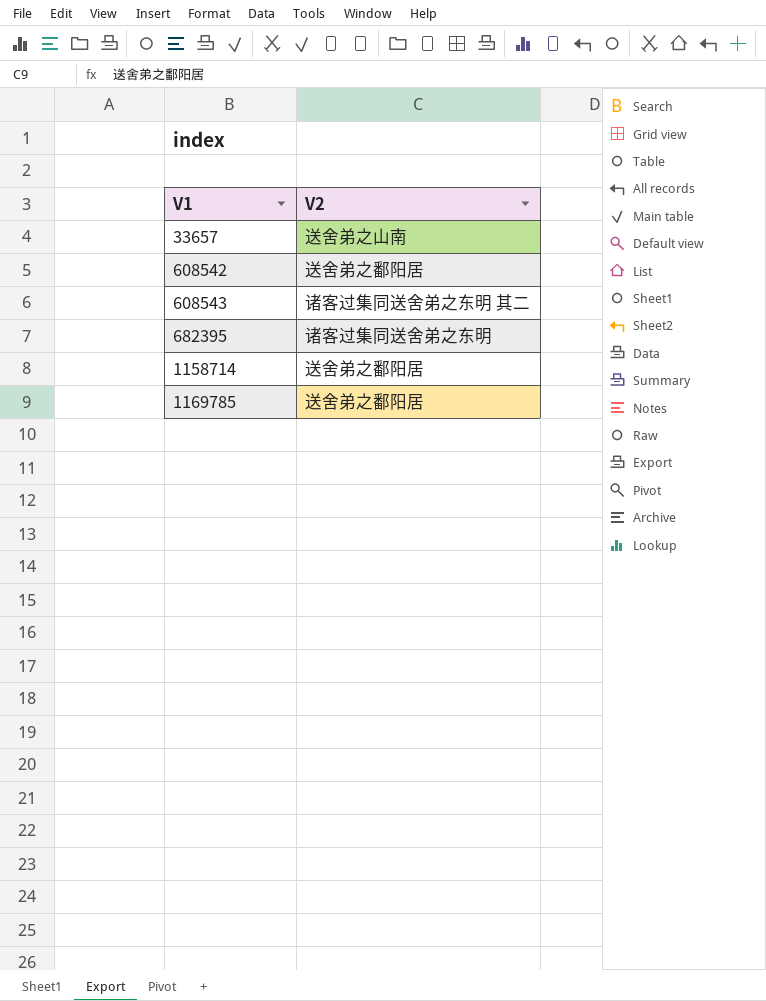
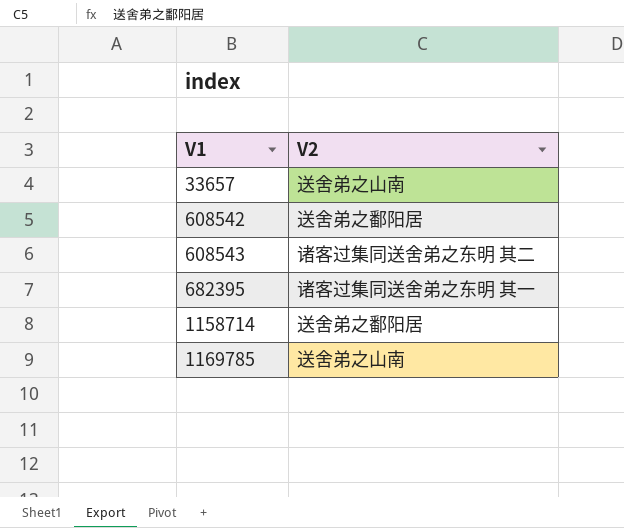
682395 | V2: 诸客过集同送舍弟之东明 -> 诸客过集同送舍弟之东明 其一
1169785 | V2: 送舍弟之鄱阳居 -> 送舍弟之山南

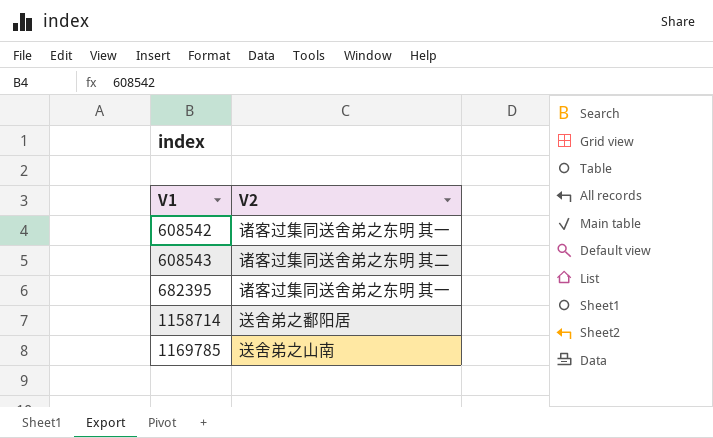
row 33657: 送舍弟之山南 -> none
608542 | V2: 送舍弟之鄱阳居 -> 诸客过集同送舍弟之东明 其一

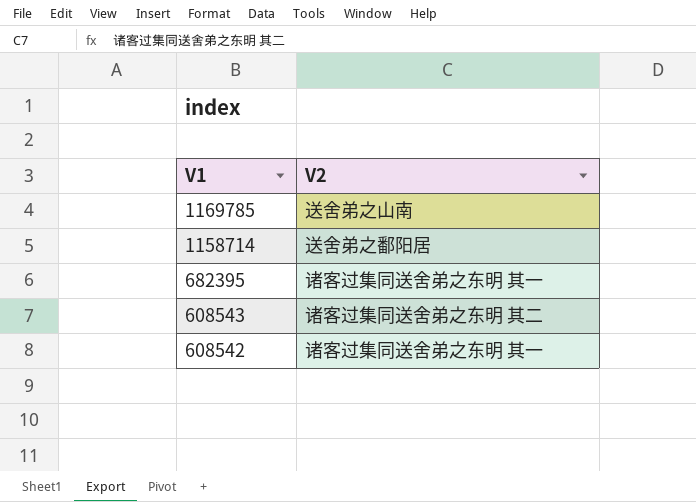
row order: V1 ascending -> V1 descending

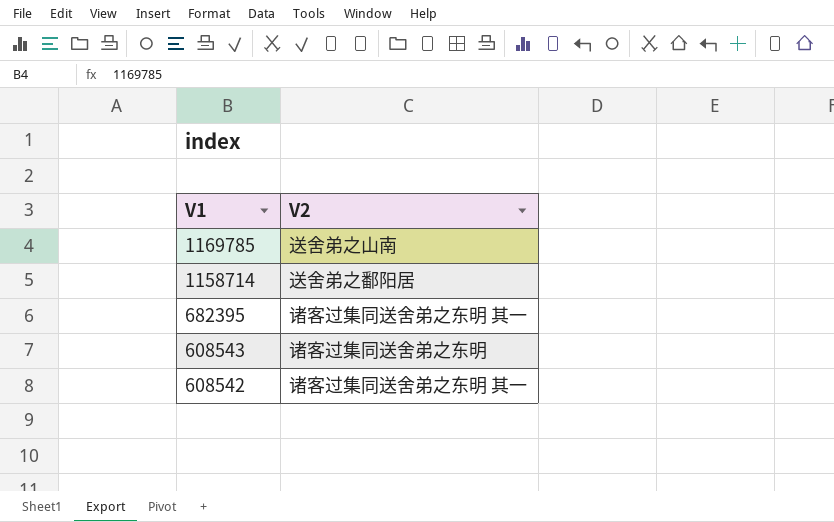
608543 | V2: 诸客过集同送舍弟之东明 其二 -> 诸客过集同送舍弟之东明

